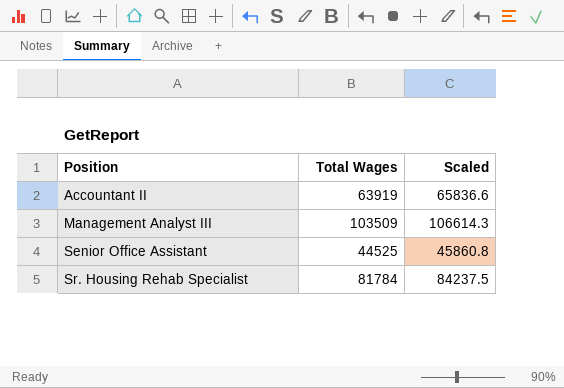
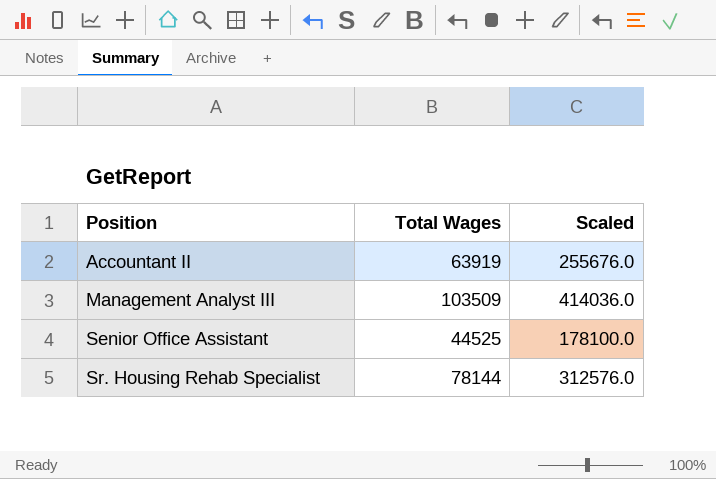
column Scaled | formula: [Total Wages] * 1.03 -> [Total Wages] * 4
Sr. Housing Rehab Specialist | Total Wages: 81784 -> 78144

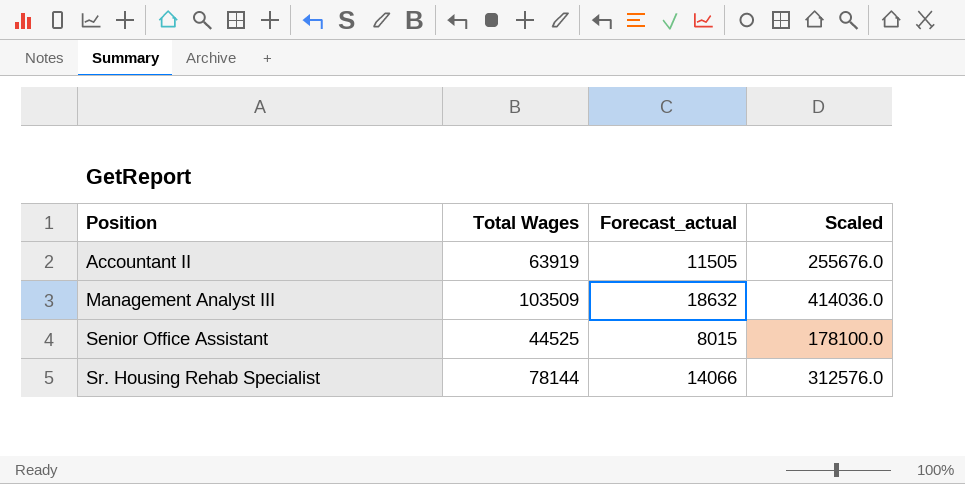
column Forecast_actual | formula: none -> [Total Wages] * 0.18

